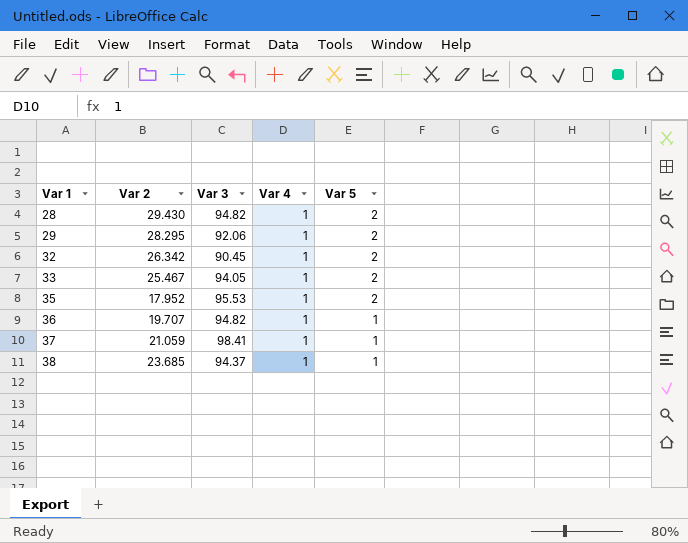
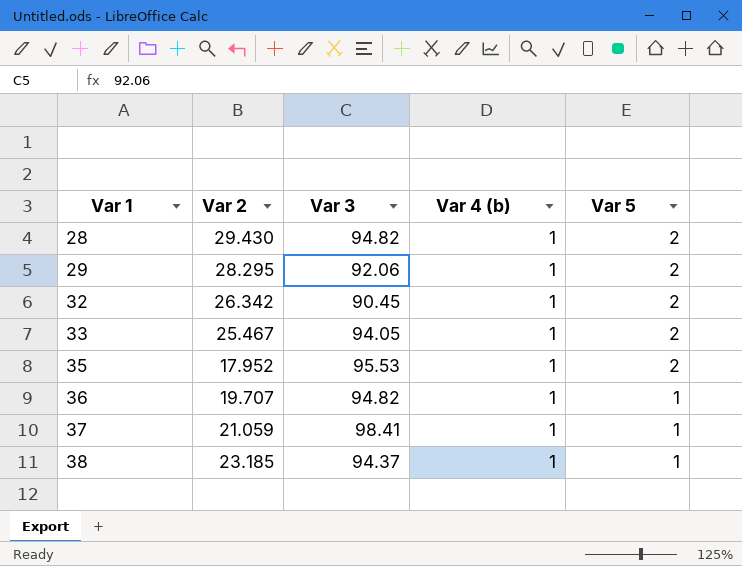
column name: Var 4 -> Var 4 (b)
38 | Var 2: 23.685 -> 23.185

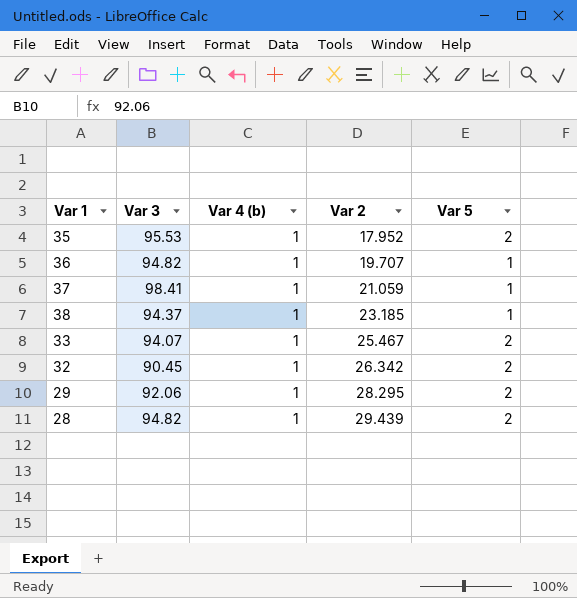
row order: Var 1 ascending -> Var 2 ascending
column Var 2 | position: 2 -> 4
33 | Var 3: 94.05 -> 94.07
28 | Var 2: 29.430 -> 29.439

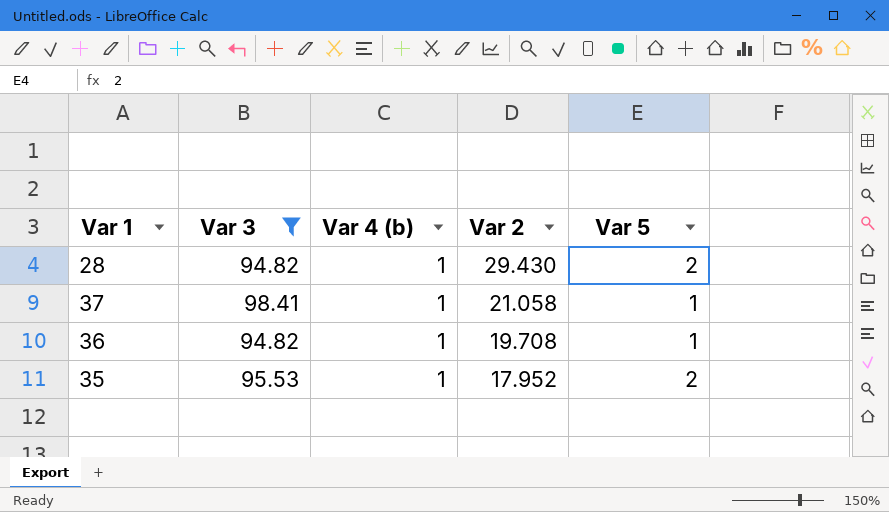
filter: none -> Var 3 >= 94.82
row order: Var 2 ascending -> Var 2 descending
28 | Var 2: 29.439 -> 29.430
37 | Var 2: 21.059 -> 21.058
36 | Var 2: 19.707 -> 19.708

